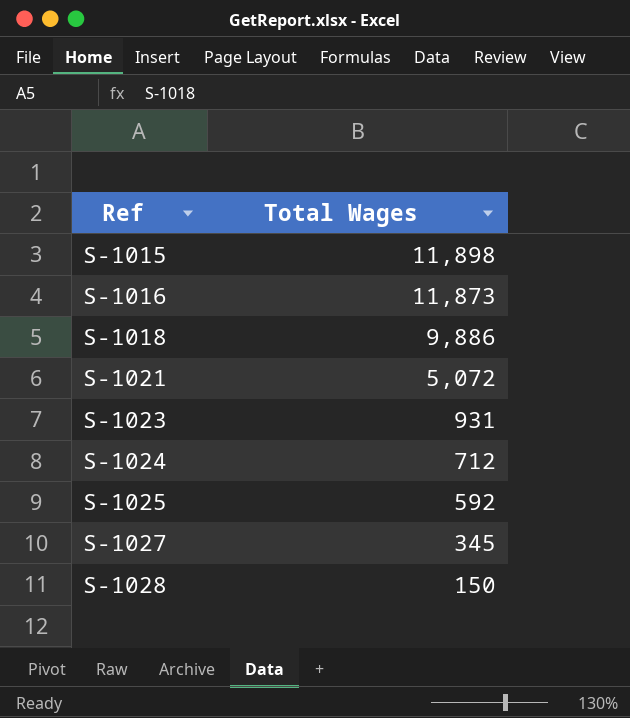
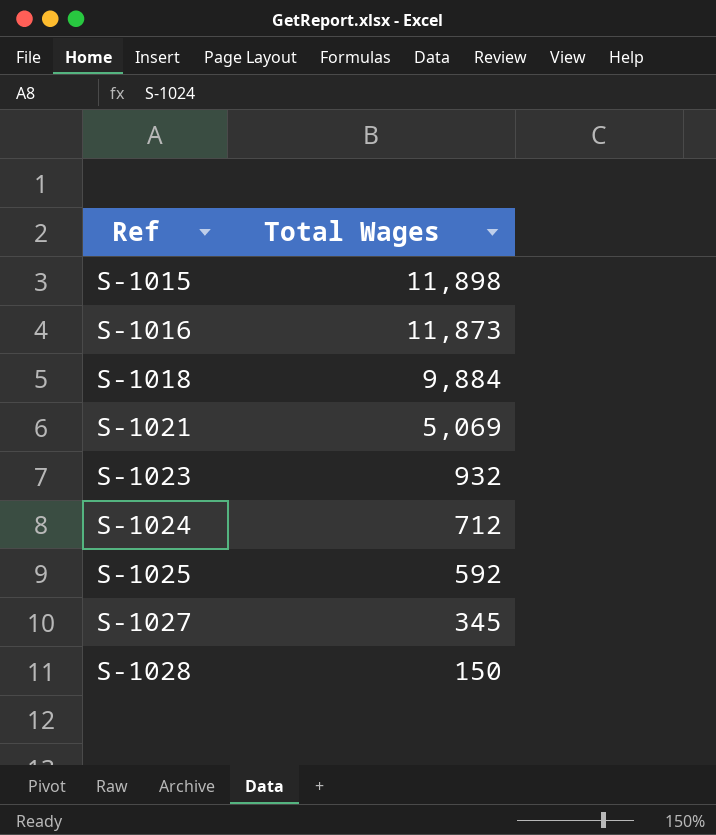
S-1018 | Total Wages: 9,886 -> 9,884
S-1021 | Total Wages: 5,072 -> 5,069
S-1023 | Total Wages: 931 -> 932

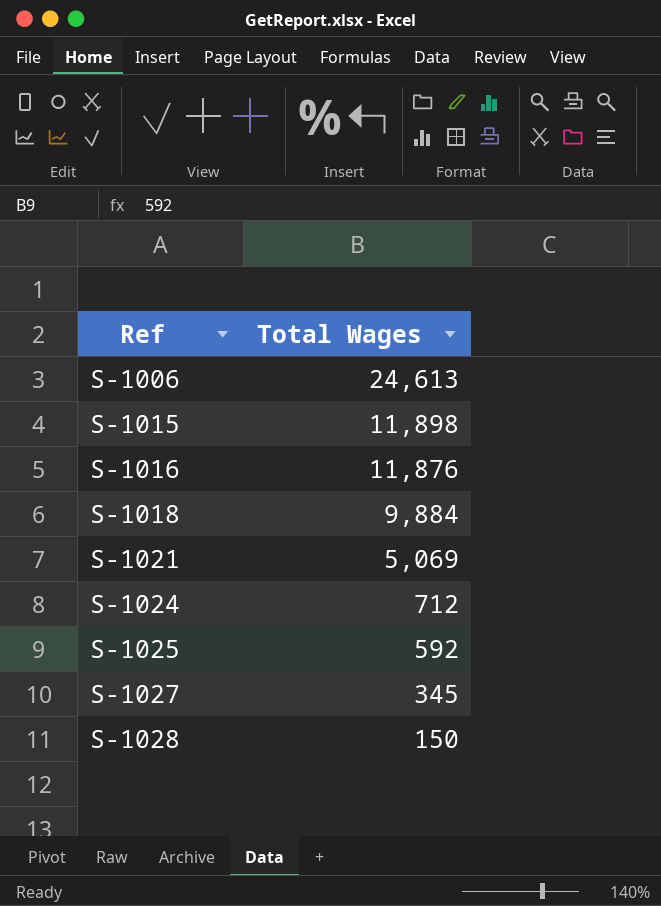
row S-1023: 932 -> none
row S-1006: none -> 24,613
S-1016 | Total Wages: 11,873 -> 11,876

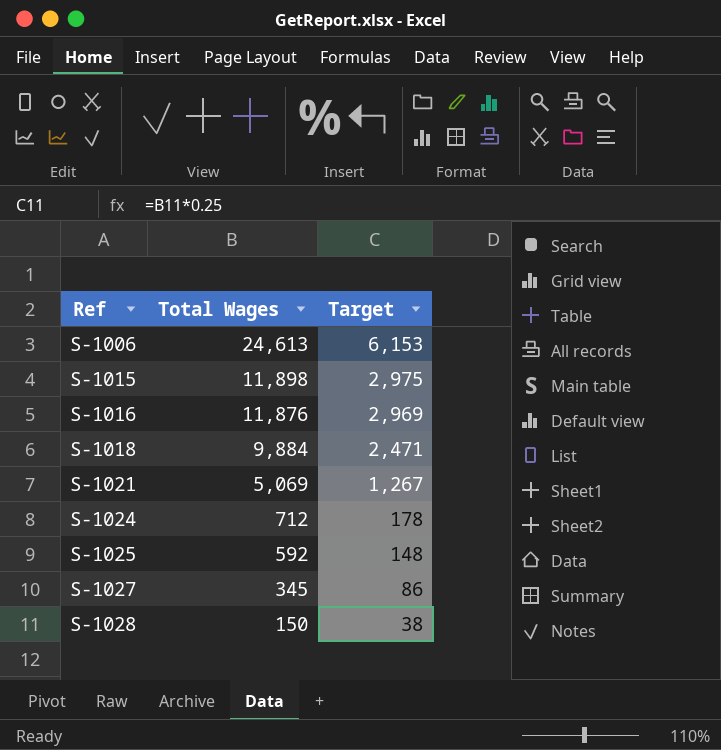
column Target | formula: none -> [Total Wages] * 0.25

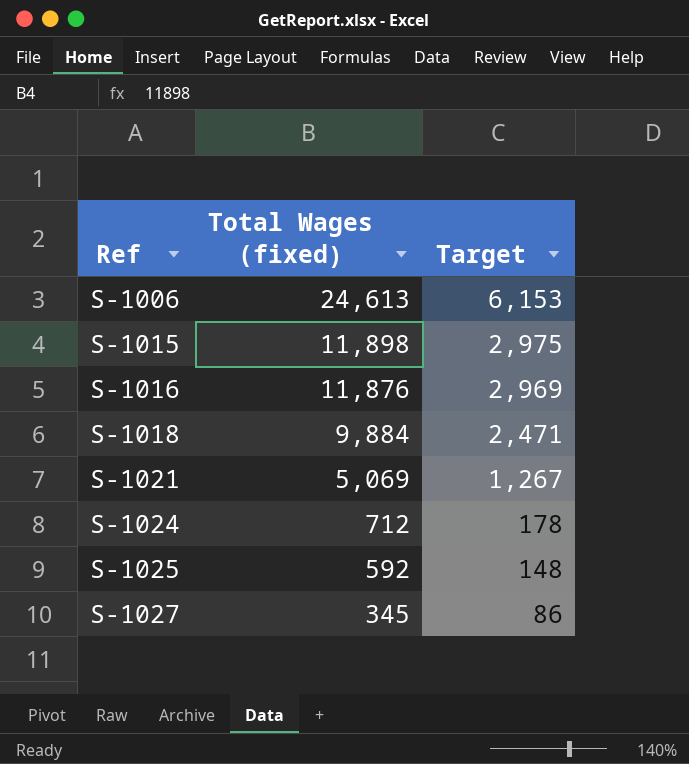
column name: Total Wages -> Total Wages (fixed)
row S-1028: 150 | 38 -> none

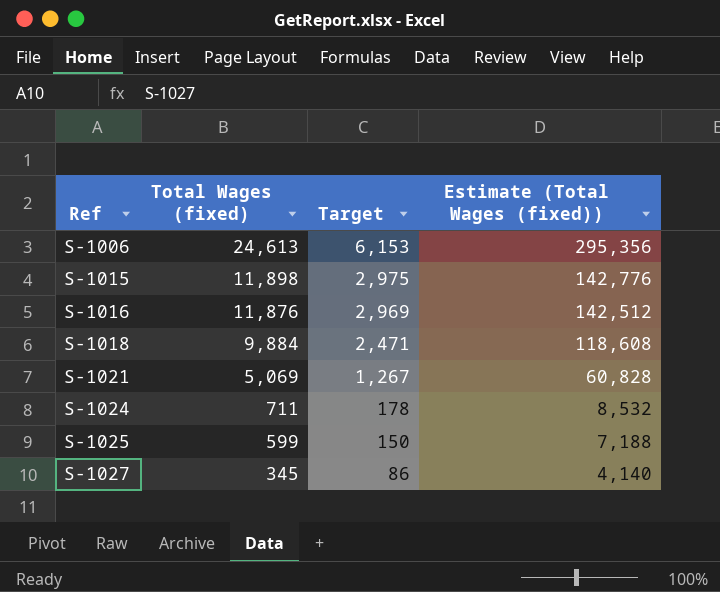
column Estimate (Total Wages (fixed)) | formula: none -> [Total Wages (fixed)] * 12
S-1024 | Total Wages (fixed): 712 -> 711
S-1025 | Total Wages (fixed): 592 -> 599
S-1025 | Target: 148 -> 150

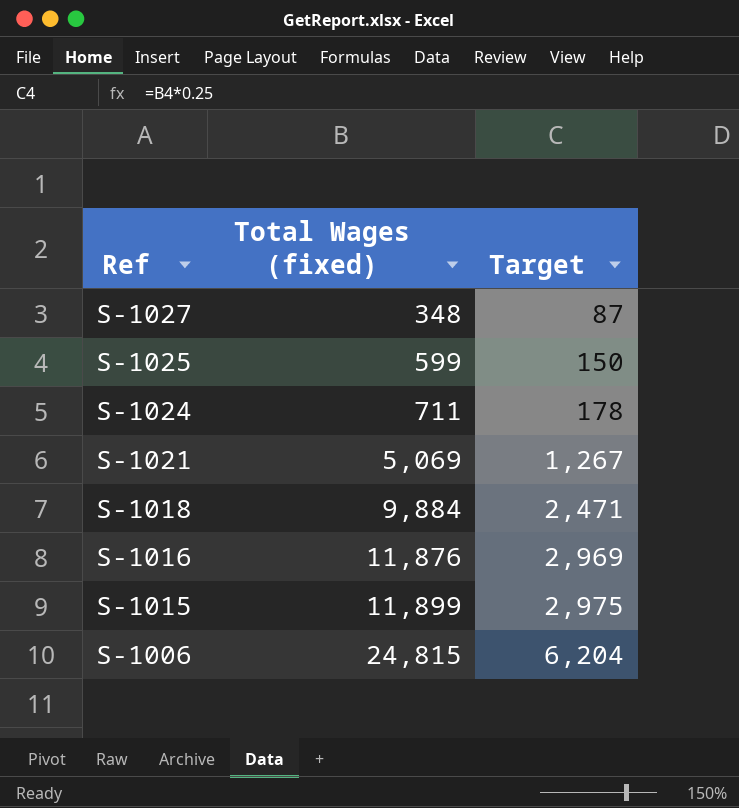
row order: Ref ascending -> Ref descending
column Estimate (Total Wages (fixed)) | formula: [Total Wages (fixed)] * 12 -> none
S-1027 | Total Wages (fixed): 345 -> 348
S-1027 | Target: 86 -> 87
S-1015 | Total Wages (fixed): 11,898 -> 11,899
S-1006 | Total Wages (fixed): 24,613 -> 24,815
S-1006 | Target: 6,153 -> 6,204

